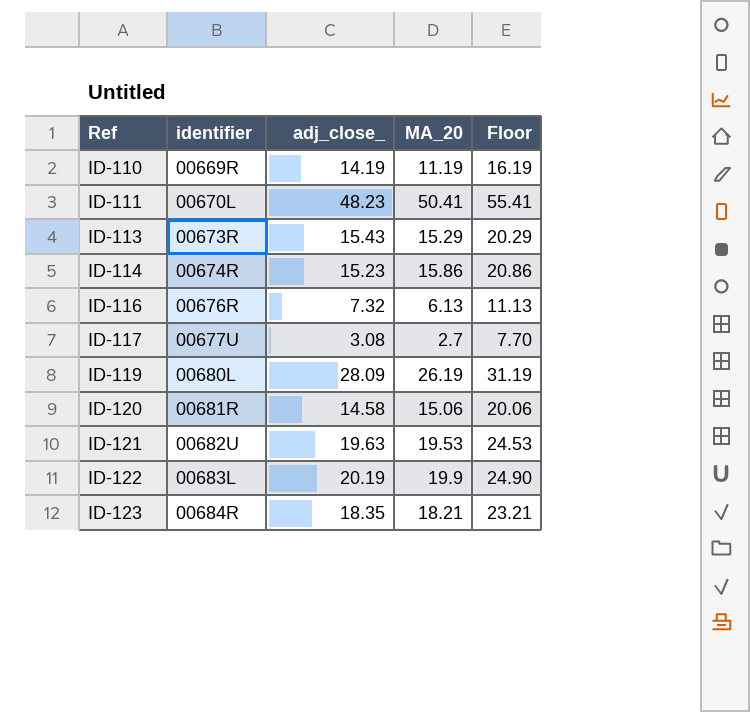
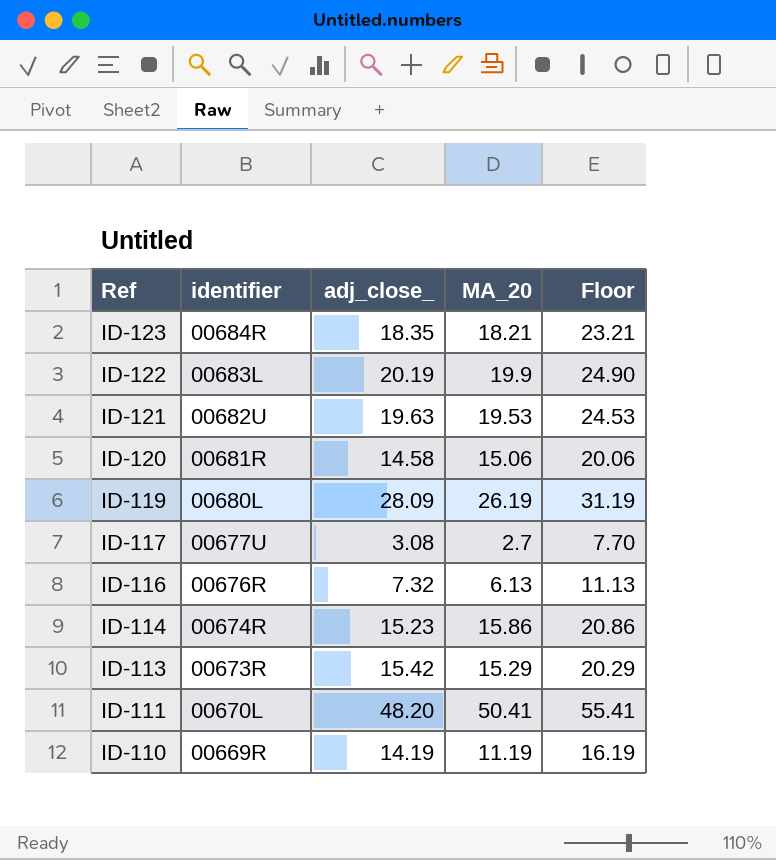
row order: Ref ascending -> Ref descending
ID-113 | adj_close_: 15.43 -> 15.42
ID-111 | adj_close_: 48.23 -> 48.20

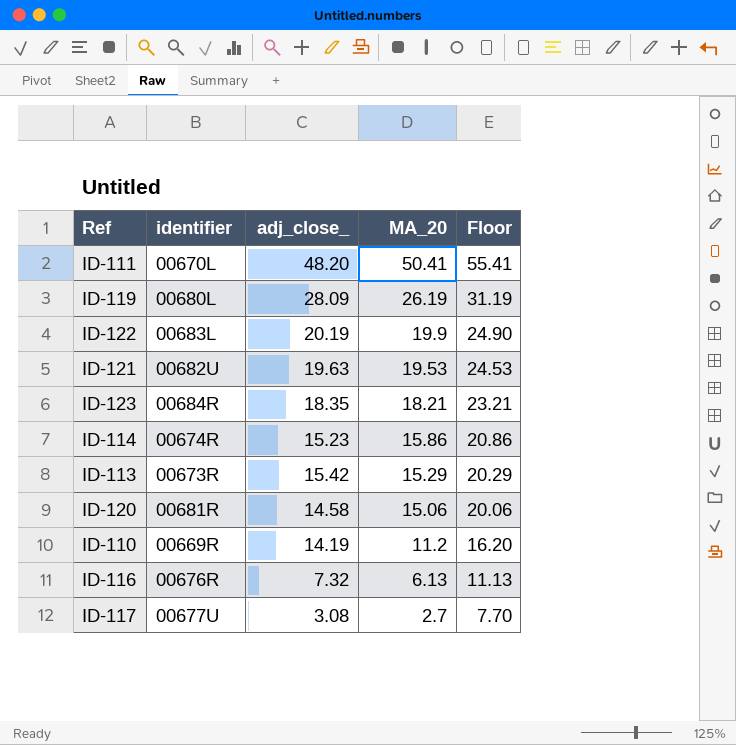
row order: Ref descending -> MA_20 descending
ID-110 | MA_20: 11.19 -> 11.2
ID-110 | Floor: 16.19 -> 16.20

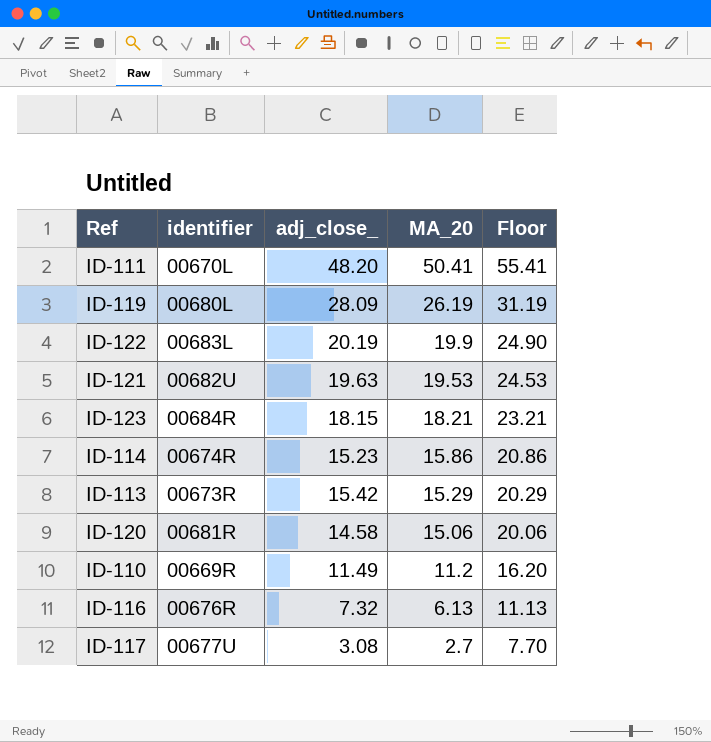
ID-123 | adj_close_: 18.35 -> 18.15
ID-110 | adj_close_: 14.19 -> 11.49

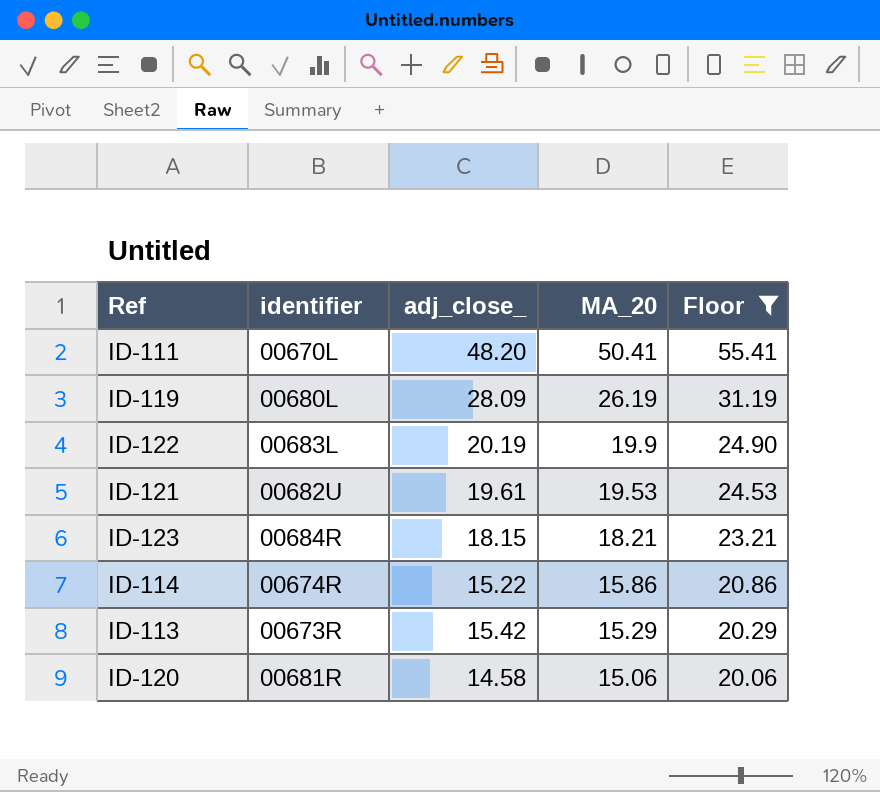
filter: none -> Floor >= 20.06
ID-121 | adj_close_: 19.63 -> 19.61
ID-114 | adj_close_: 15.23 -> 15.22

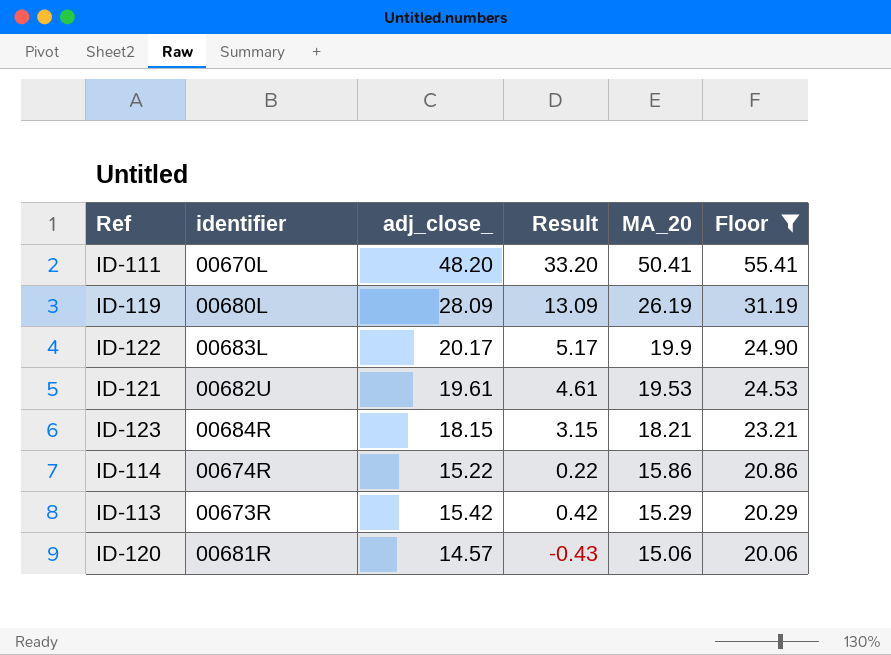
column Result | formula: none -> [adj_close_] - 15
ID-122 | adj_close_: 20.19 -> 20.17
ID-120 | adj_close_: 14.58 -> 14.57

